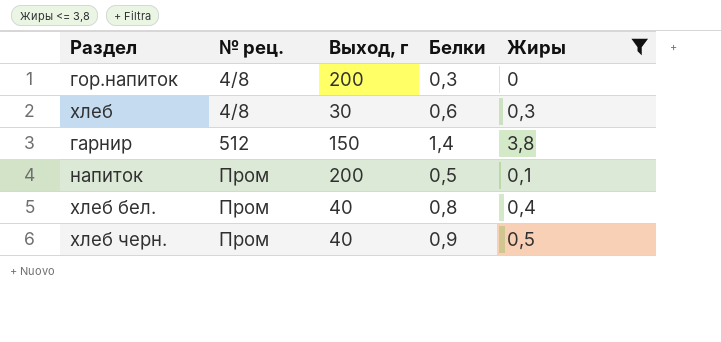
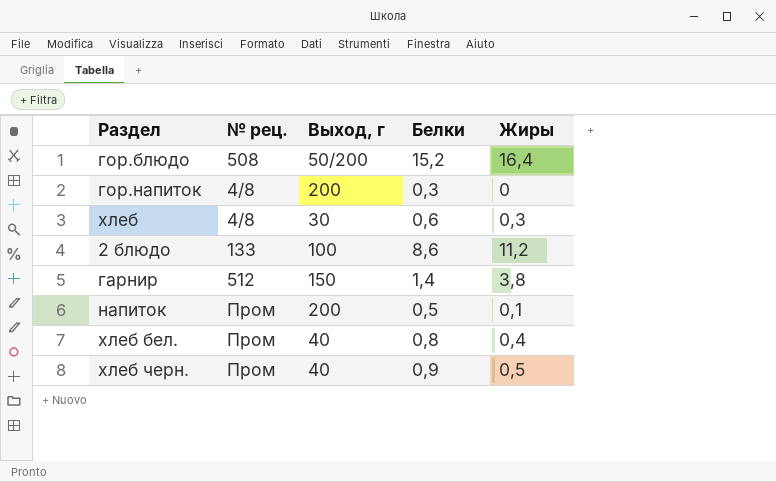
filter: Жиры <= 3,8 -> none

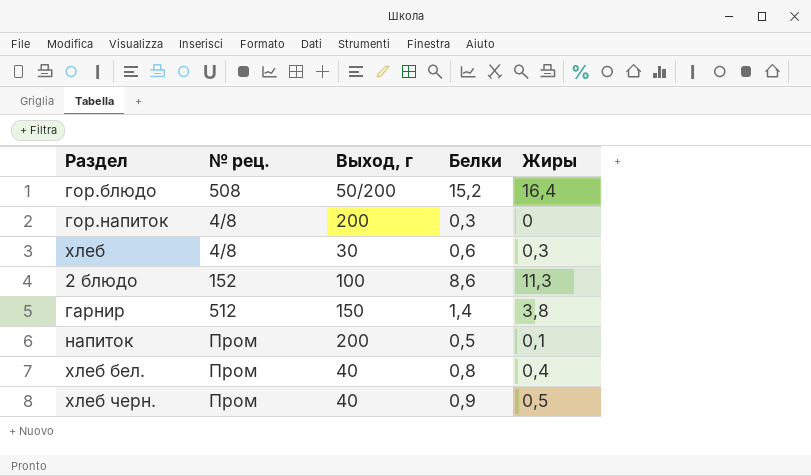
2 блюдо | № рец.: 133 -> 152
2 блюдо | Жиры: 11,2 -> 11,3

